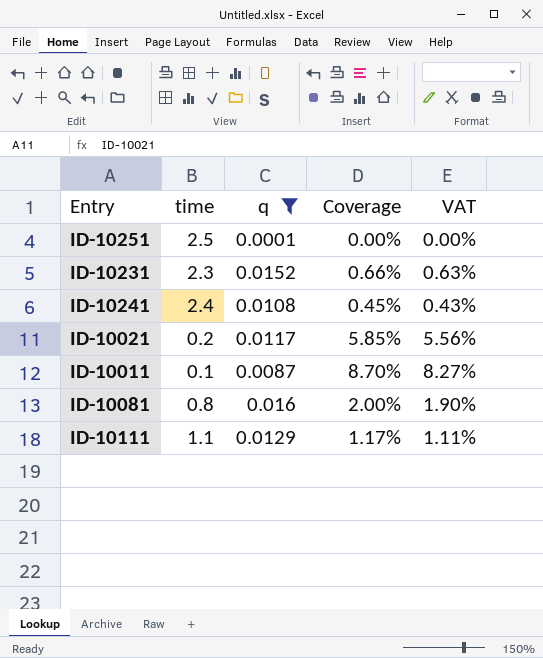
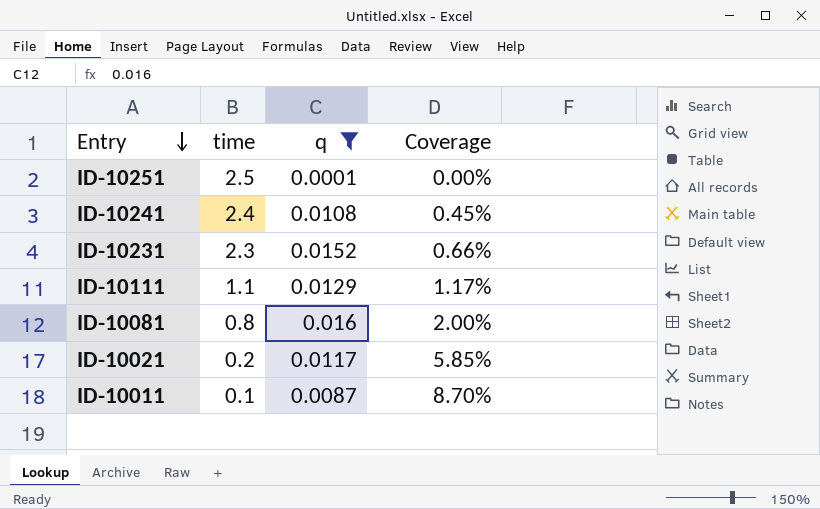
row order: none -> Entry descending
column VAT | formula: [Coverage] * 0.95 -> none

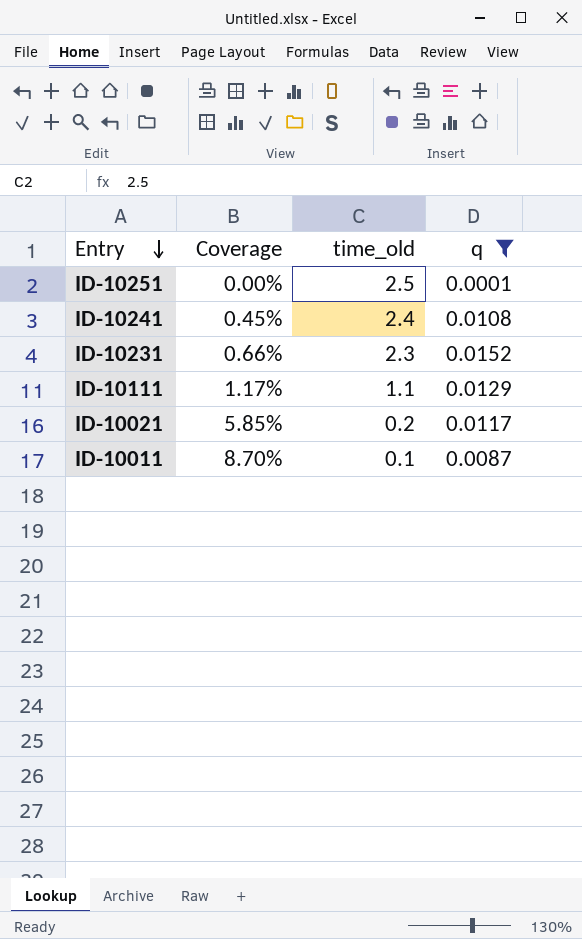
column Coverage | position: 4 -> 2
column name: time -> time_old
row ID-10081: 0.8 | 0.016 | 2.00% -> none

